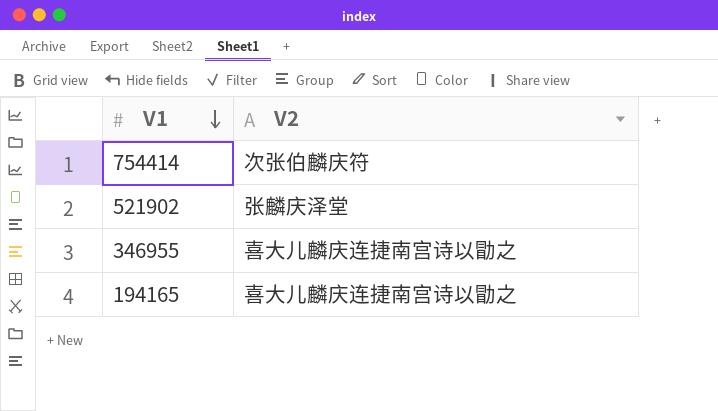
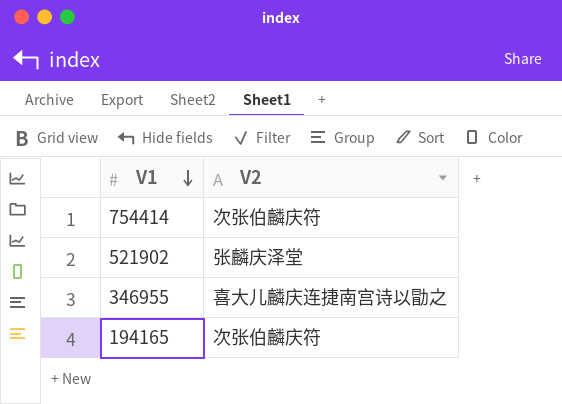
194165 | V2: 喜大儿麟庆连捷南宫诗以勖之 -> 次张伯麟庆符

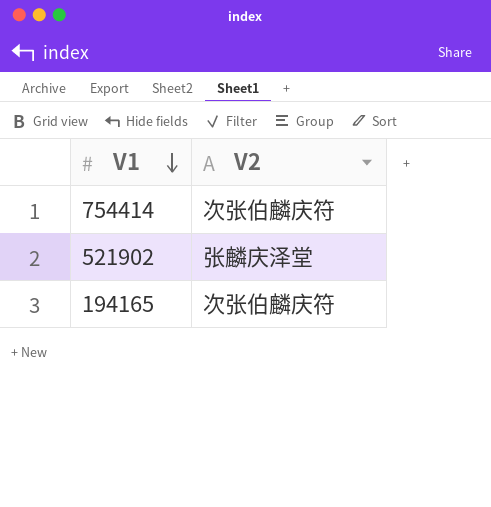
row 346955: 喜大儿麟庆连捷南宫诗以勖之 -> none

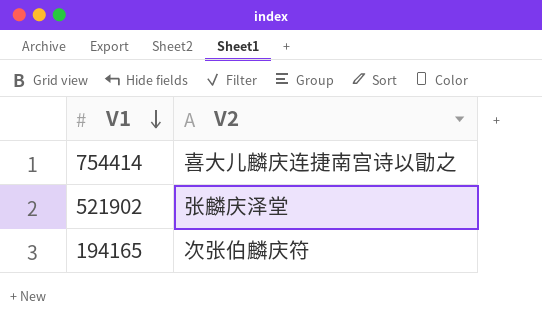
754414 | V2: 次张伯麟庆符 -> 喜大儿麟庆连捷南宫诗以勖之

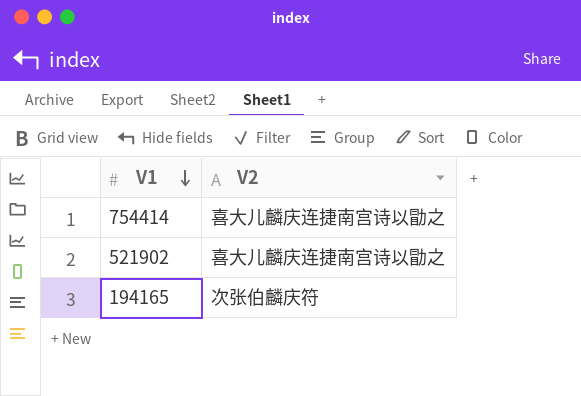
521902 | V2: 张麟庆泽堂 -> 喜大儿麟庆连捷南宫诗以勖之

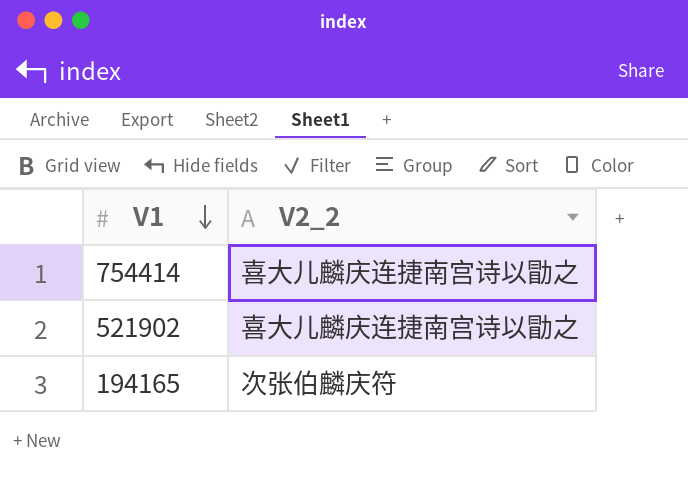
column name: V2 -> V2_2

